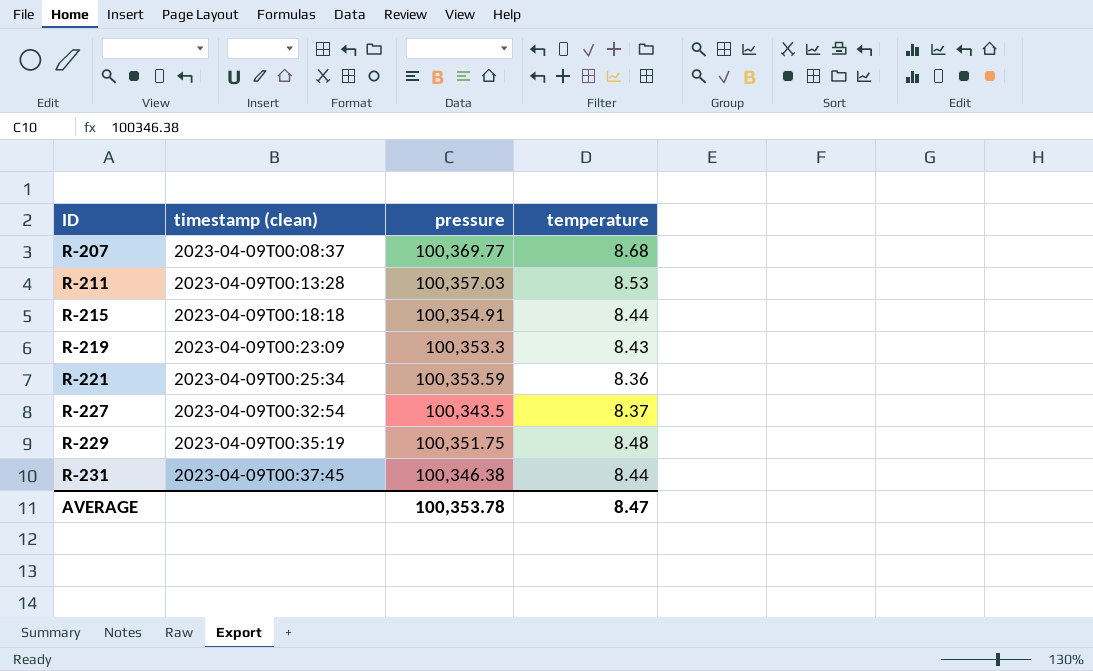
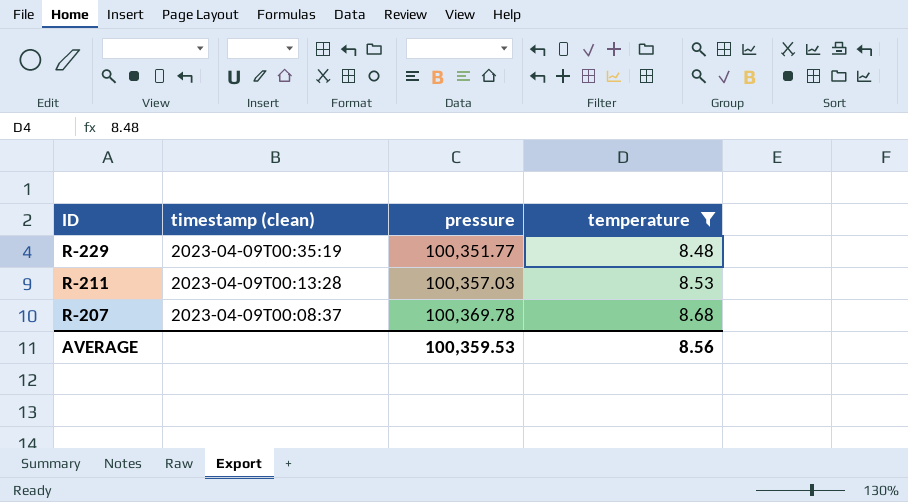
filter: none -> temperature >= 8.48
row order: ID ascending -> ID descending
R-229 | pressure: 100,351.75 -> 100,351.77
R-207 | pressure: 100,369.77 -> 100,369.78
AVERAGE | pressure: 100,353.78 -> 100,359.53
AVERAGE | temperature: 8.47 -> 8.56

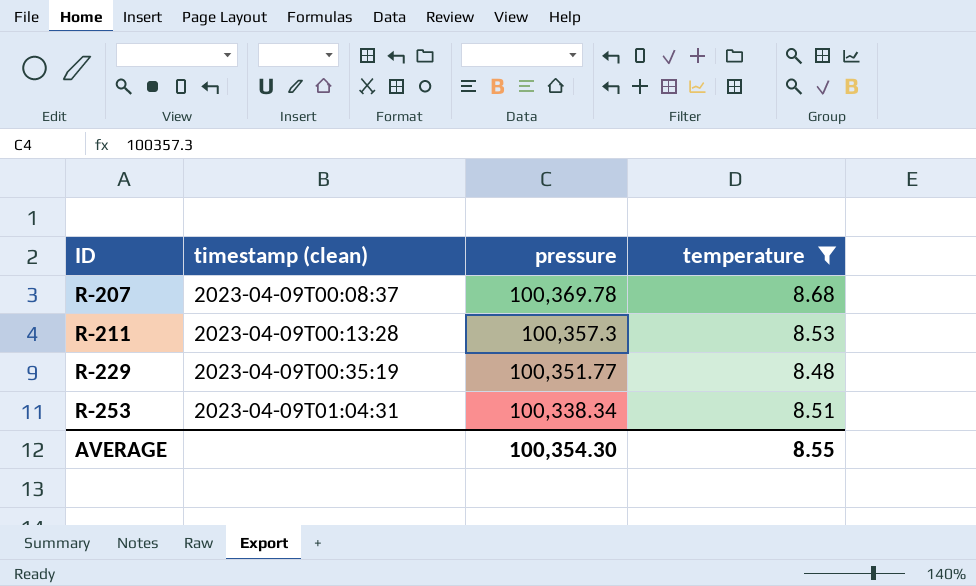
row order: ID descending -> ID ascending
R-211 | pressure: 100,357.03 -> 100,357.3
row R-253: none -> 2023-04-09T01:04:31 | 100,338.34 | 8.51
AVERAGE | pressure: 100,359.53 -> 100,354.30
AVERAGE | temperature: 8.56 -> 8.55

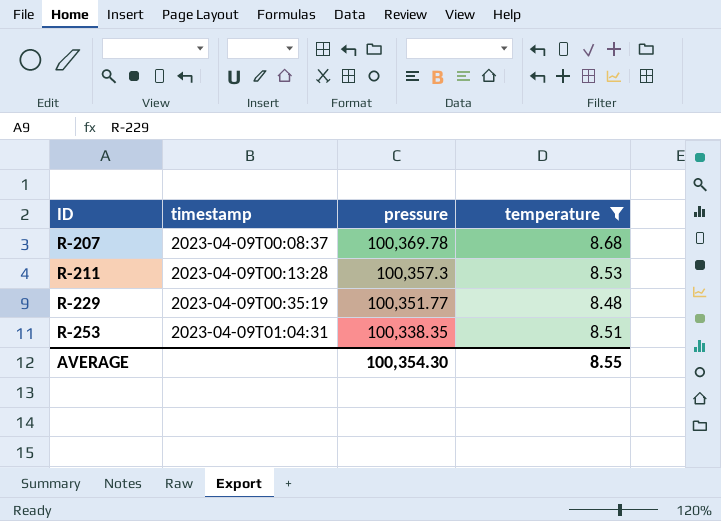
column name: timestamp (clean) -> timestamp
R-253 | pressure: 100,338.34 -> 100,338.35

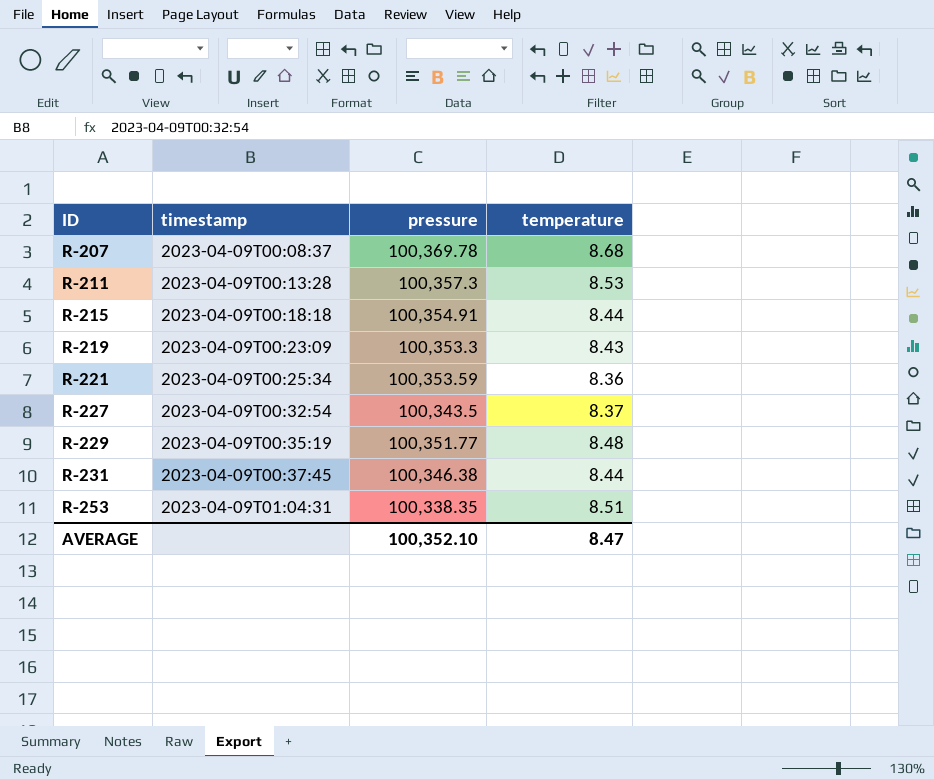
filter: temperature >= 8.48 -> none
AVERAGE | pressure: 100,354.30 -> 100,352.10
AVERAGE | temperature: 8.55 -> 8.47

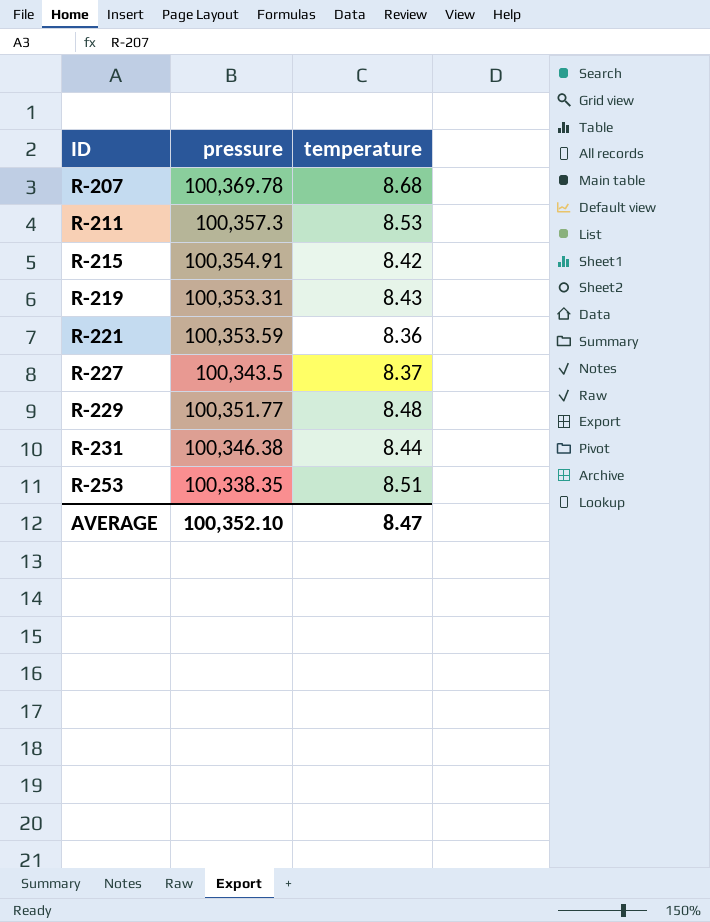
column timestamp | position: 2 -> none
R-215 | temperature: 8.44 -> 8.42
R-219 | pressure: 100,353.3 -> 100,353.31

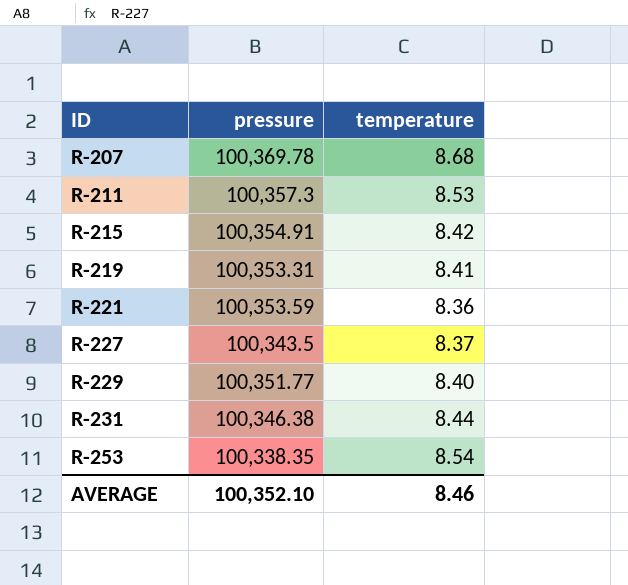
R-219 | temperature: 8.43 -> 8.41
R-229 | temperature: 8.48 -> 8.40
R-253 | temperature: 8.51 -> 8.54
AVERAGE | temperature: 8.47 -> 8.46

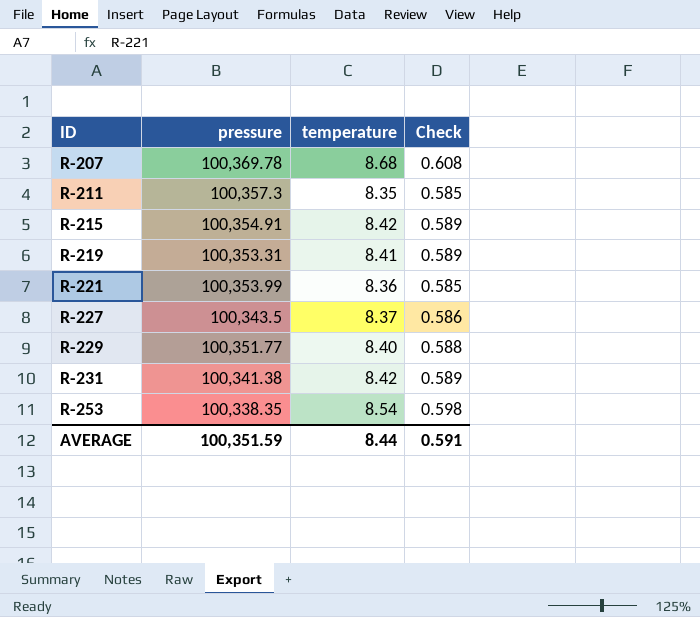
column Check | formula: none -> [temperature] * 0.07
R-211 | temperature: 8.53 -> 8.35
R-221 | pressure: 100,353.59 -> 100,353.99
R-231 | pressure: 100,346.38 -> 100,341.38
R-231 | temperature: 8.44 -> 8.42
AVERAGE | pressure: 100,352.10 -> 100,351.59
AVERAGE | temperature: 8.46 -> 8.44

